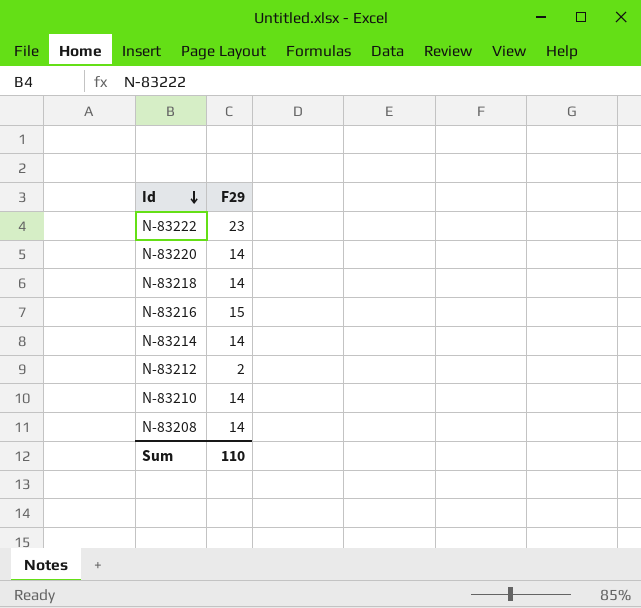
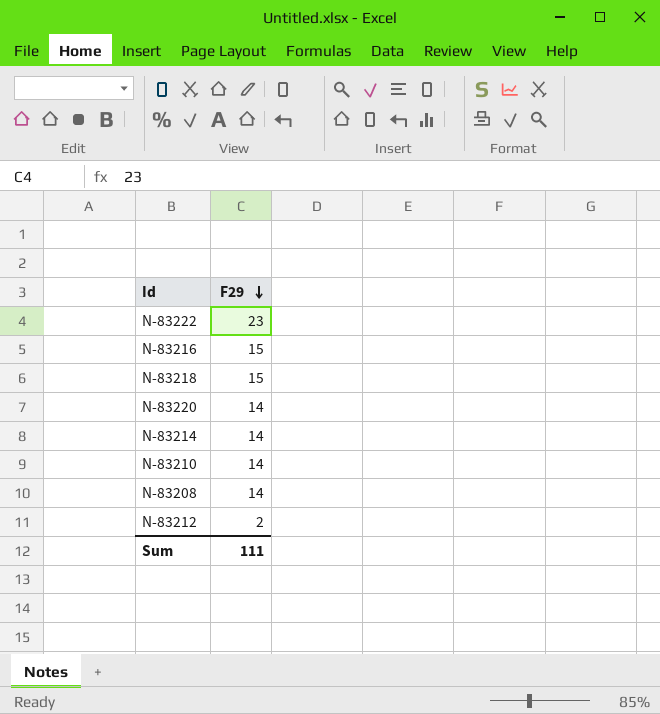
row order: Id descending -> F29 descending
N-83218 | F29: 14 -> 15
Sum | F29: 110 -> 111

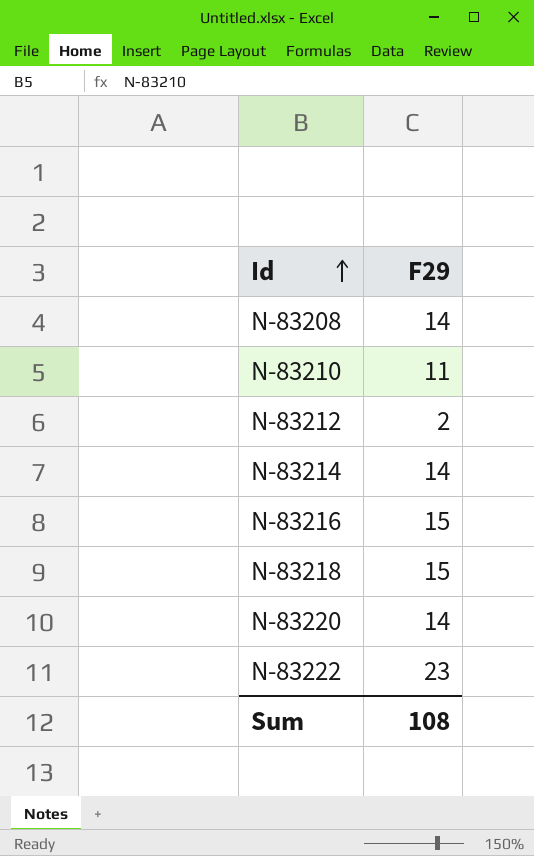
row order: F29 descending -> Id ascending
N-83210 | F29: 14 -> 11
Sum | F29: 111 -> 108

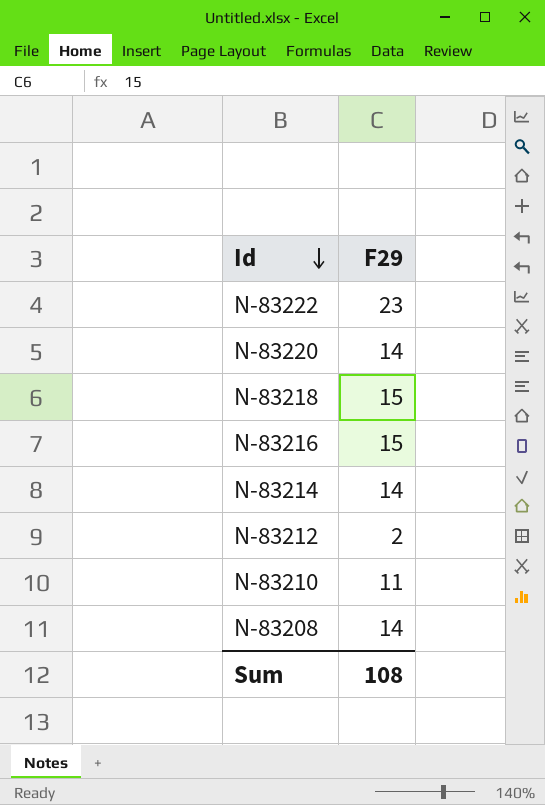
row order: Id ascending -> Id descending

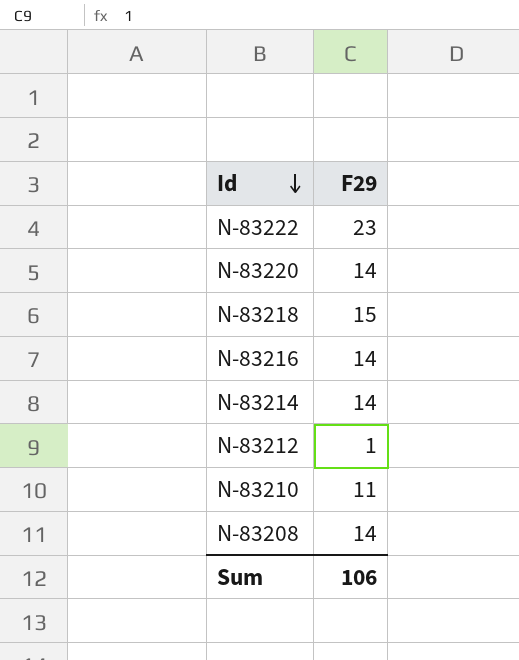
N-83216 | F29: 15 -> 14
N-83212 | F29: 2 -> 1
Sum | F29: 108 -> 106

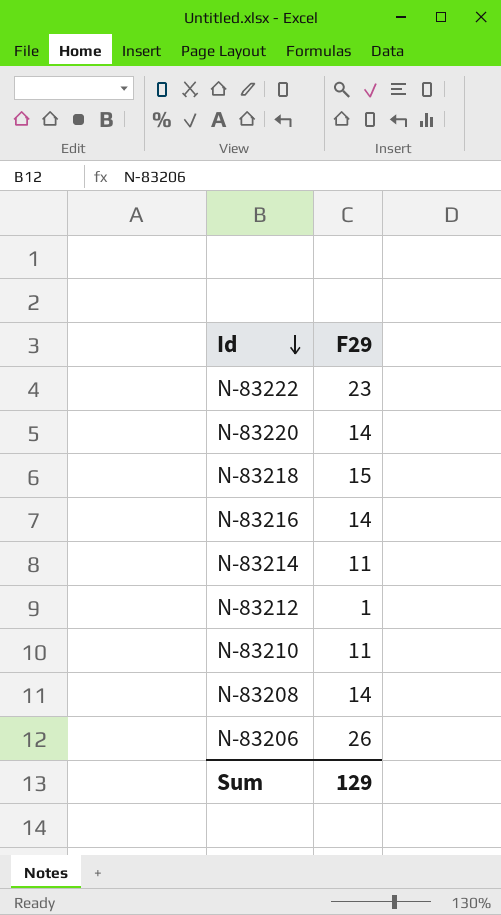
N-83214 | F29: 14 -> 11
row N-83206: none -> 26
Sum | F29: 106 -> 129

